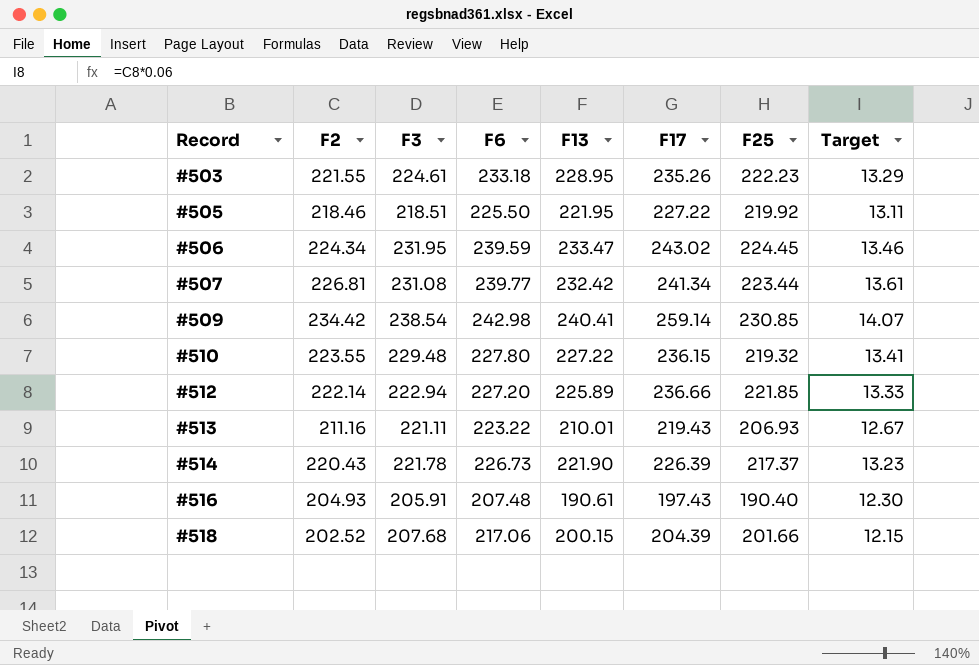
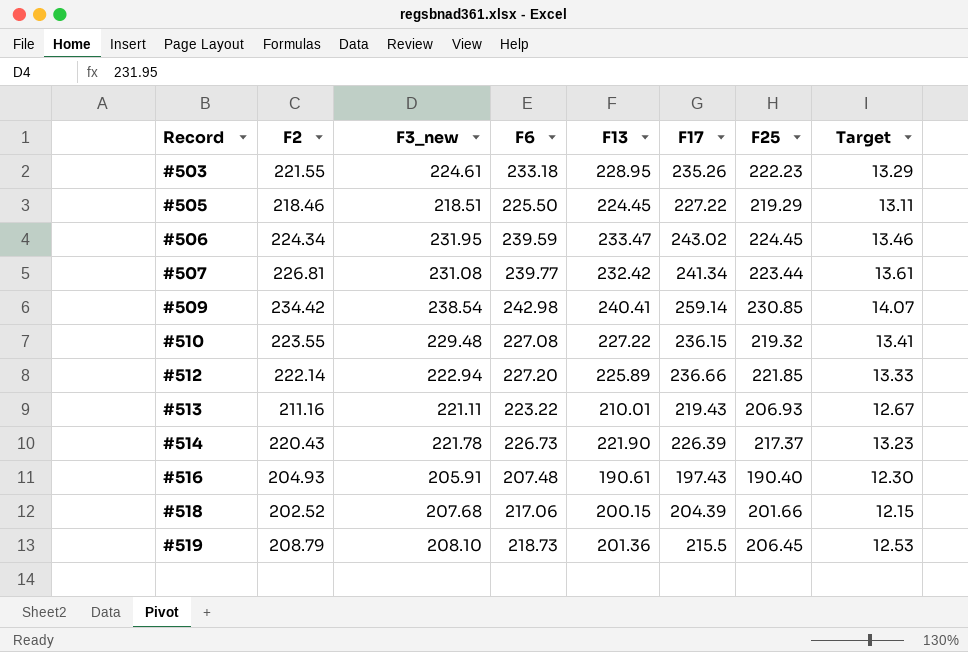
column name: F3 -> F3_new
#505 | F13: 221.95 -> 224.45
#505 | F25: 219.92 -> 219.29
#510 | F6: 227.80 -> 227.08
row #519: none -> 208.79 | 208.10 | 218.73 | 201.36 | 215.5 | 206.45 | 12.53

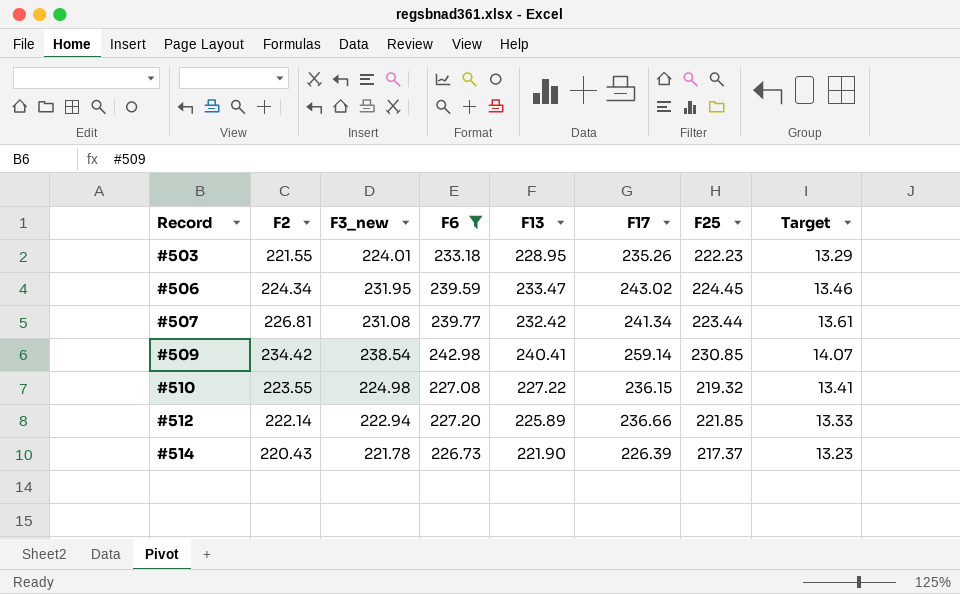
filter: none -> F6 >= 226.73
#503 | F3_new: 224.61 -> 224.01
#510 | F3_new: 229.48 -> 224.98

